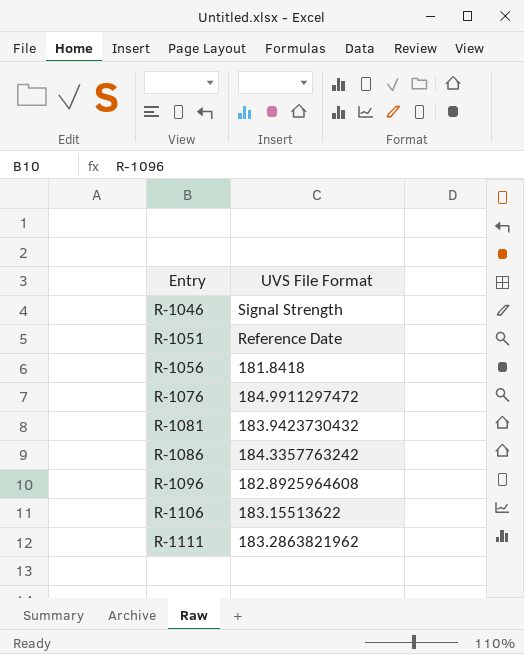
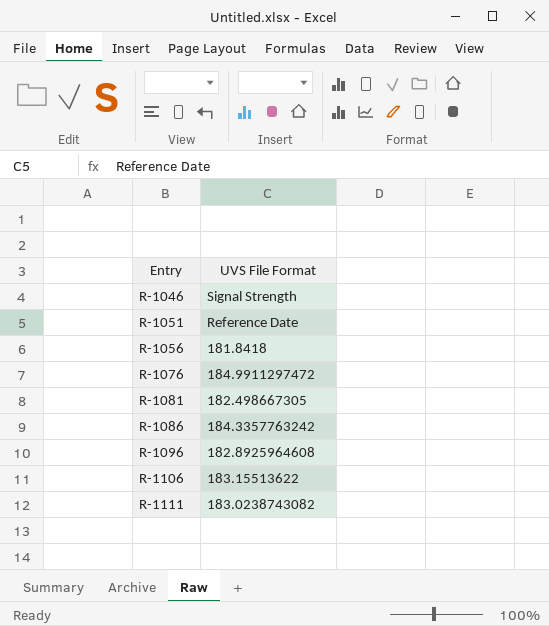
R-1081 | UVS File Format: 183.9423730432 -> 182.498667305
R-1111 | UVS File Format: 183.2863821962 -> 183.0238743082

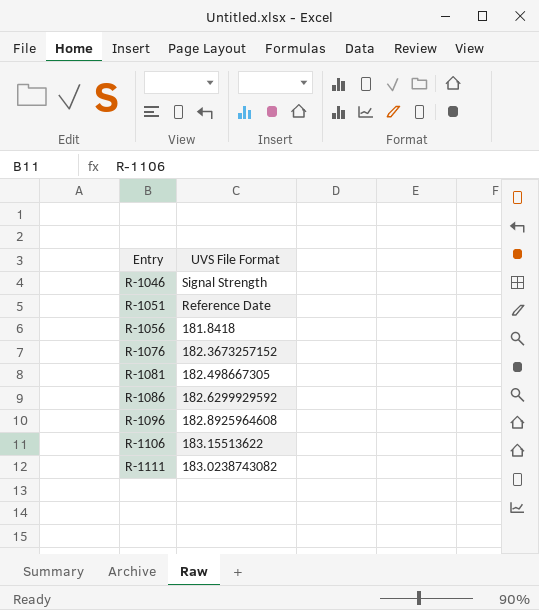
R-1076 | UVS File Format: 184.9911297472 -> 182.3673257152
R-1086 | UVS File Format: 184.3357763242 -> 182.6299929592

